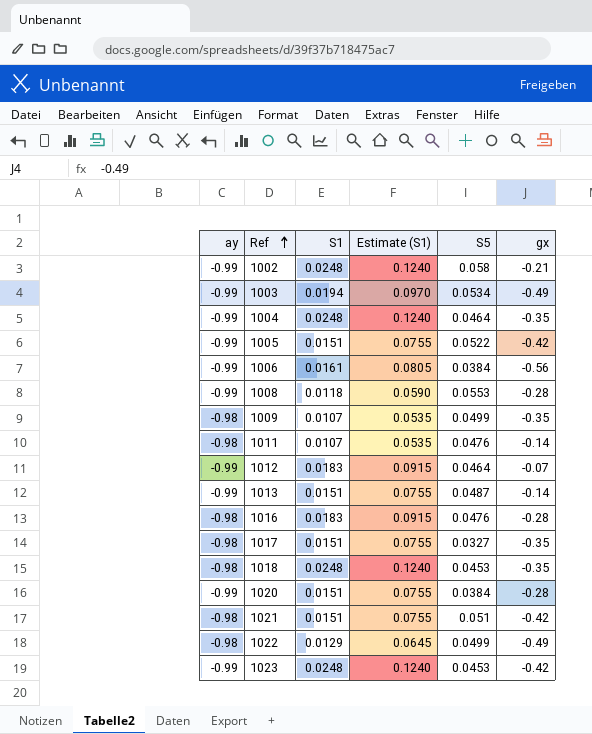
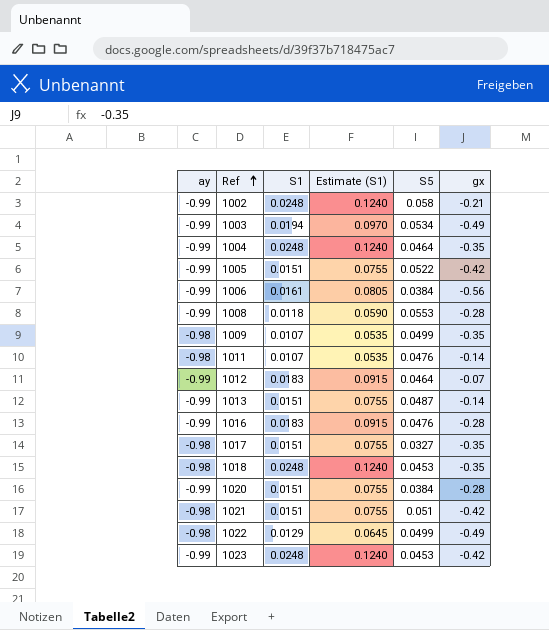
1016 | ay: -0.98 -> -0.99

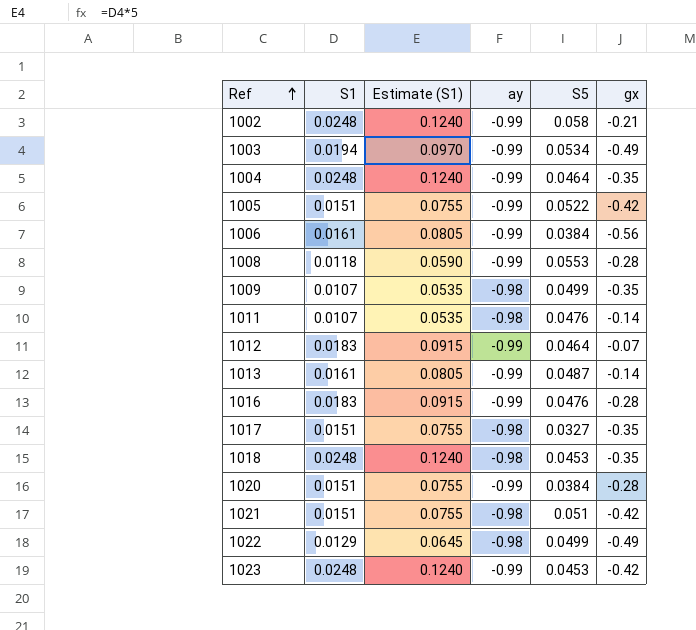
column ay | position: 1 -> 4
1013 | S1: 0.0151 -> 0.0161
1013 | Estimate (S1): 0.0755 -> 0.0805

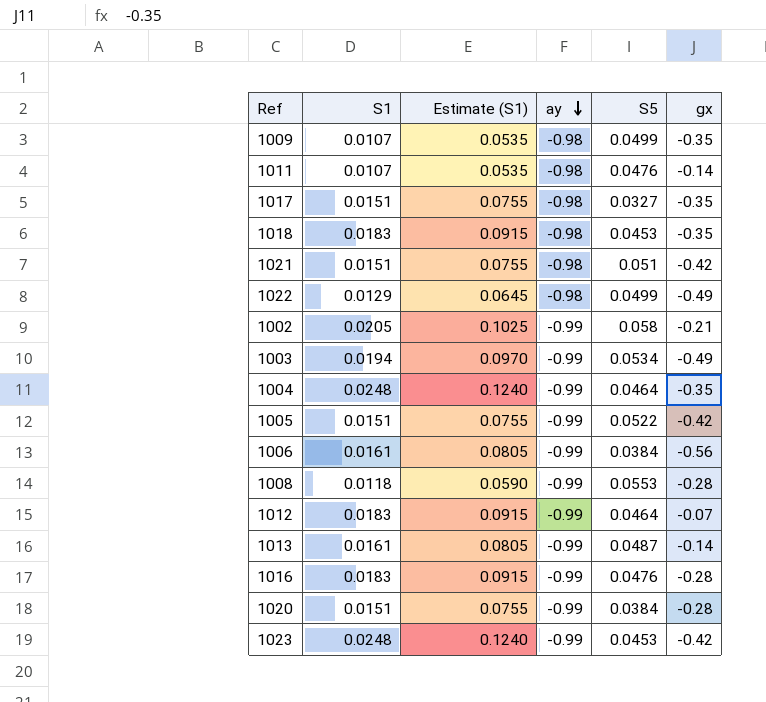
row order: Ref ascending -> ay descending
1018 | S1: 0.0248 -> 0.0183
1018 | Estimate (S1): 0.1240 -> 0.0915
1002 | S1: 0.0248 -> 0.0205
1002 | Estimate (S1): 0.1240 -> 0.1025

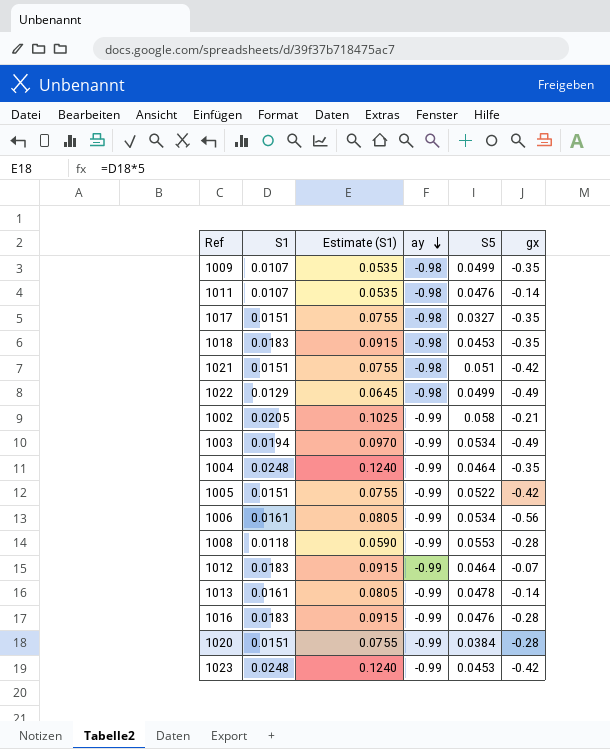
1006 | S5: 0.0384 -> 0.0534
1013 | S5: 0.0487 -> 0.0478

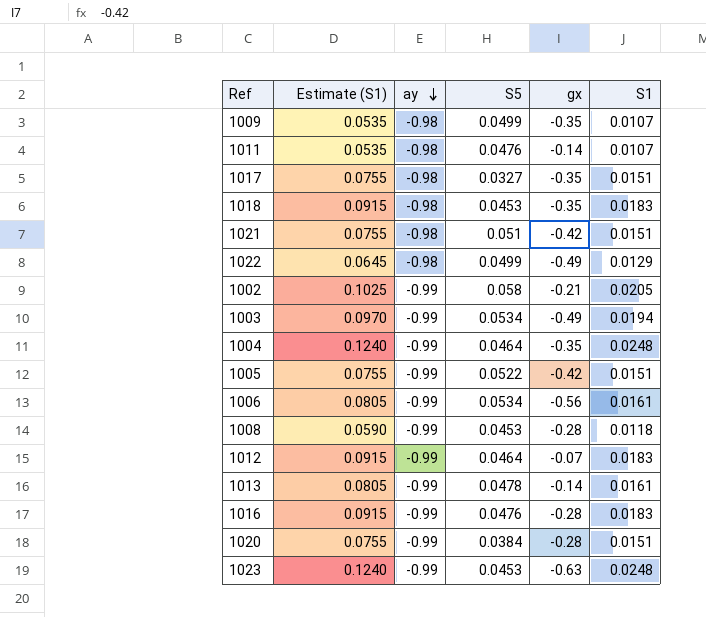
column S1 | position: 2 -> 6
1008 | S5: 0.0553 -> 0.0453
1023 | gx: -0.42 -> -0.63

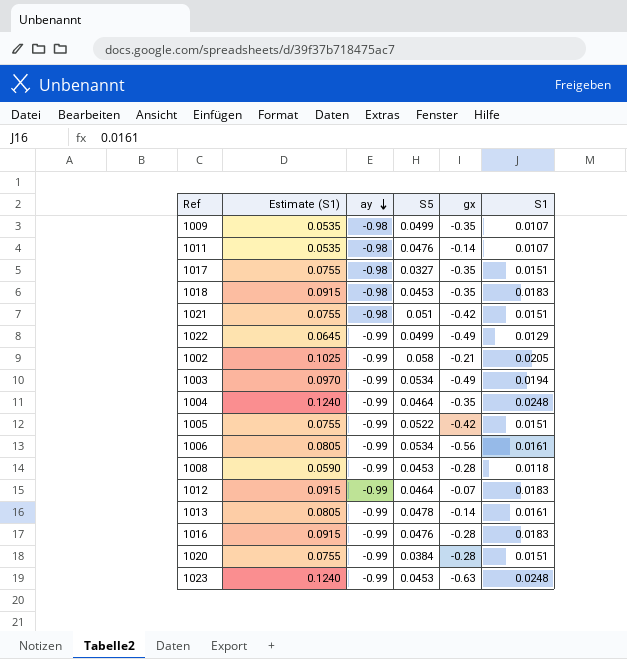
1022 | ay: -0.98 -> -0.99

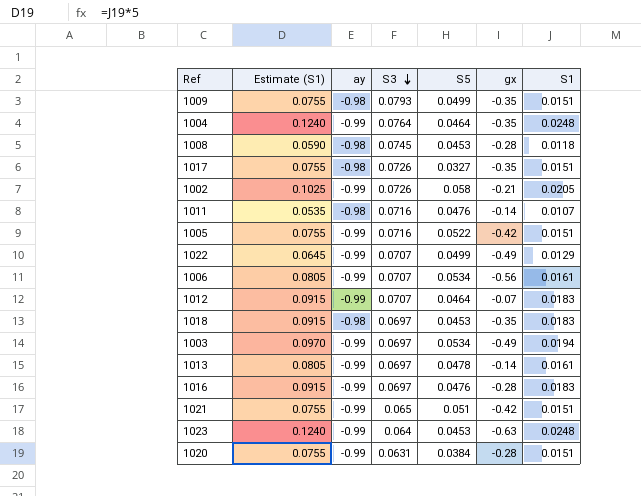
row order: ay descending -> S3 descending
column S3 | position: none -> 4
1009 | Estimate (S1): 0.0535 -> 0.0755
1009 | S1: 0.0107 -> 0.0151
1008 | ay: -0.99 -> -0.98
1021 | ay: -0.98 -> -0.99

